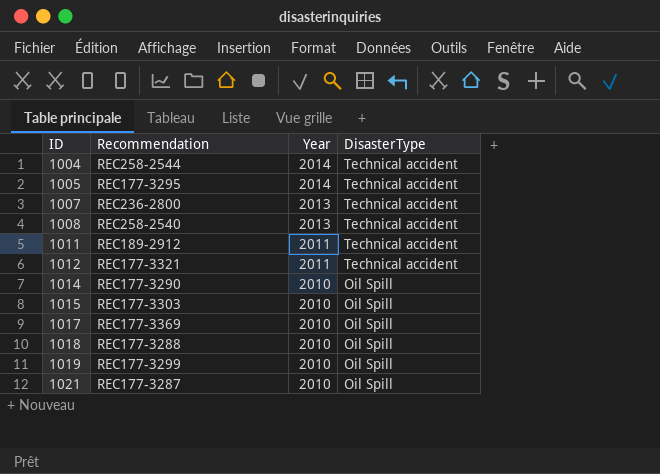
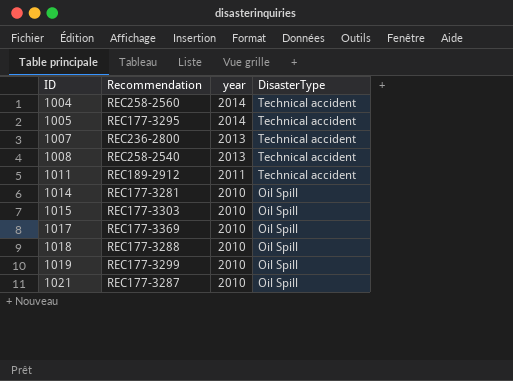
column name: Year -> year
row 1012: REC177-3321 | 2011 | Technical accident -> none
1004 | Recommendation: REC258-2544 -> REC258-2560
1014 | Recommendation: REC177-3290 -> REC177-3281

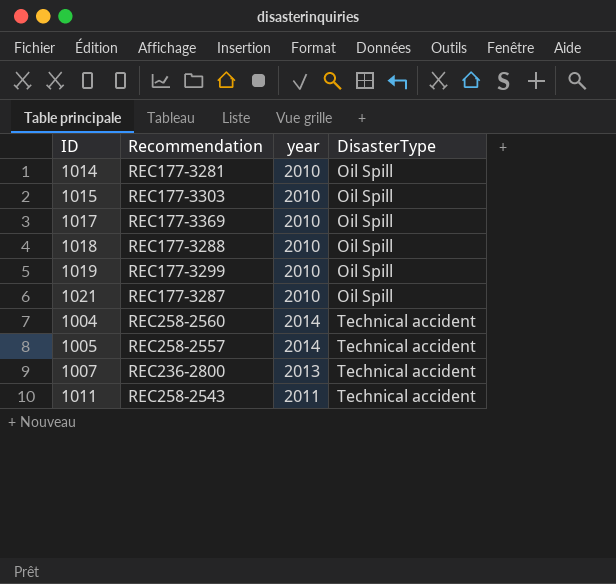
row order: ID ascending -> DisasterType ascending
row 1008: REC258-2540 | 2013 | Technical accident -> none
1005 | Recommendation: REC177-3295 -> REC258-2557
1011 | Recommendation: REC189-2912 -> REC258-2543

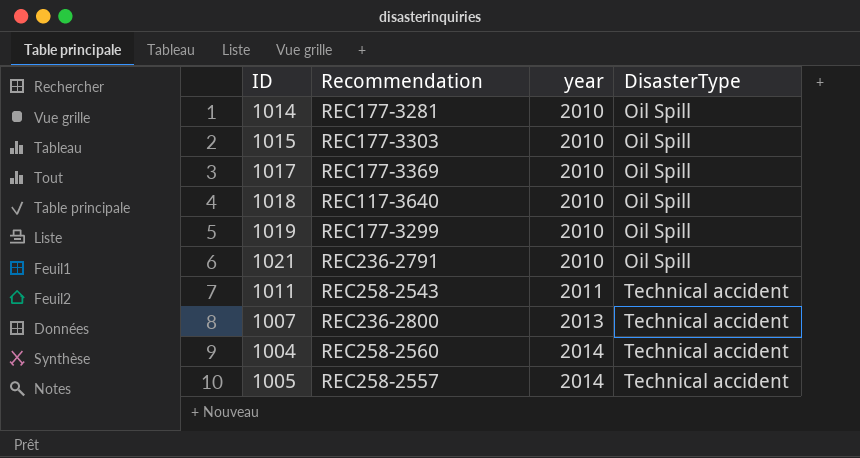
row order: DisasterType ascending -> year ascending
1018 | Recommendation: REC177-3288 -> REC117-3640
1021 | Recommendation: REC177-3287 -> REC236-2791

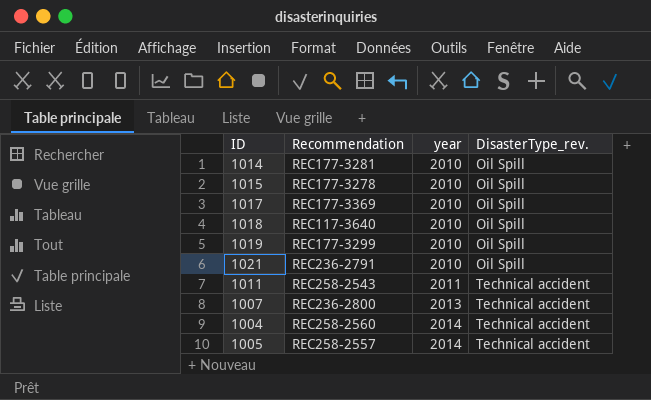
column name: DisasterType -> DisasterType_rev.
1015 | Recommendation: REC177-3303 -> REC177-3278

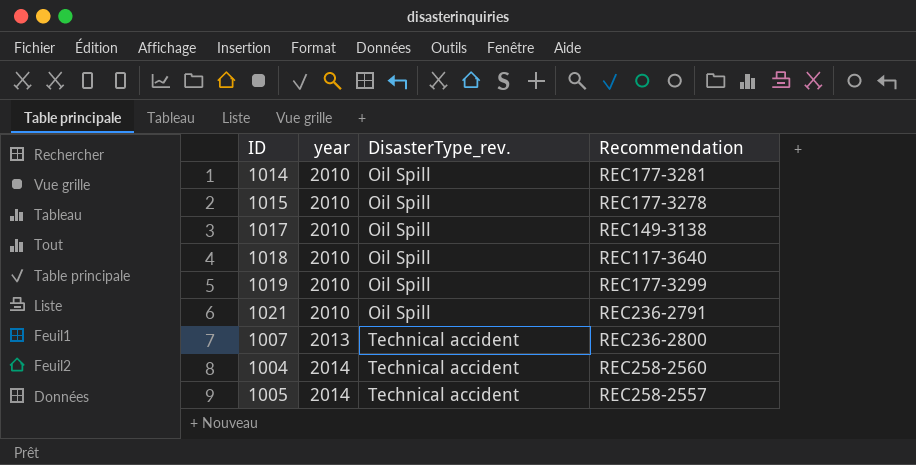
column Recommendation | position: 2 -> 4
row 1011: REC258-2543 | 2011 | Technical accident -> none
1017 | Recommendation: REC177-3369 -> REC149-3138

